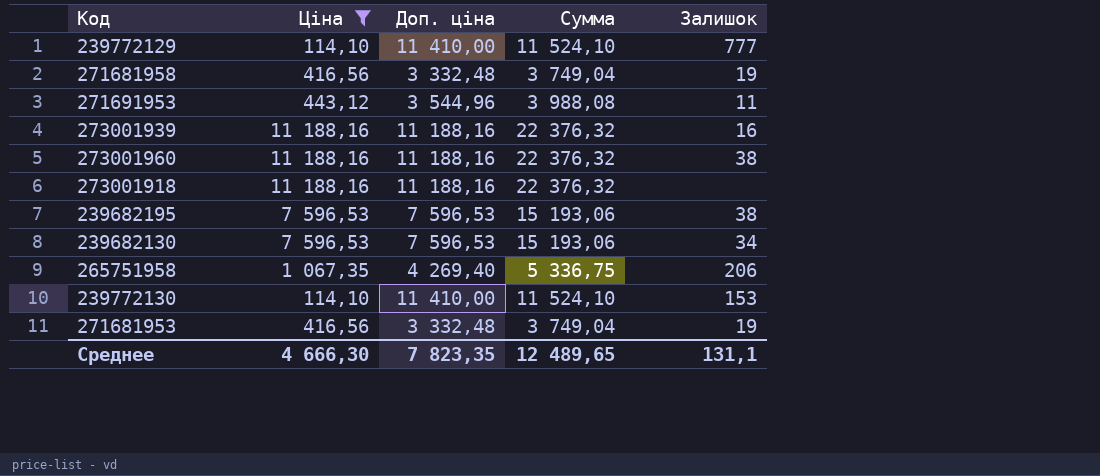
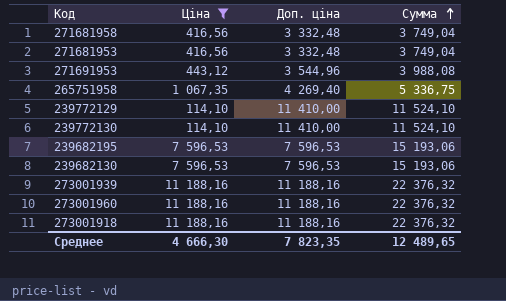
row order: none -> Сумма ascending
column Залишок | position: 5 -> none

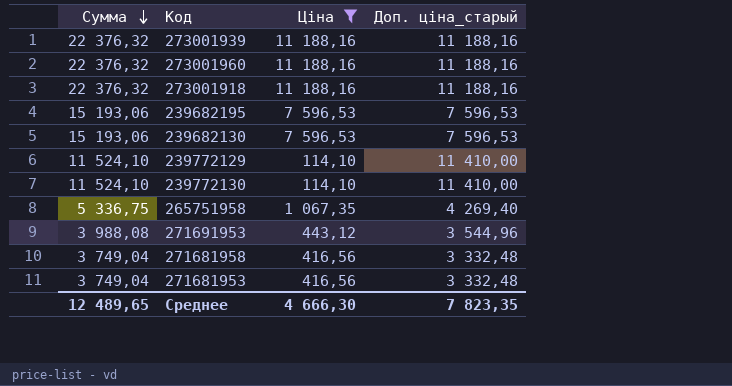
row order: Сумма ascending -> Сумма descending
column Сумма | position: 4 -> 1
column name: Доп. ціна -> Доп. ціна_старый

